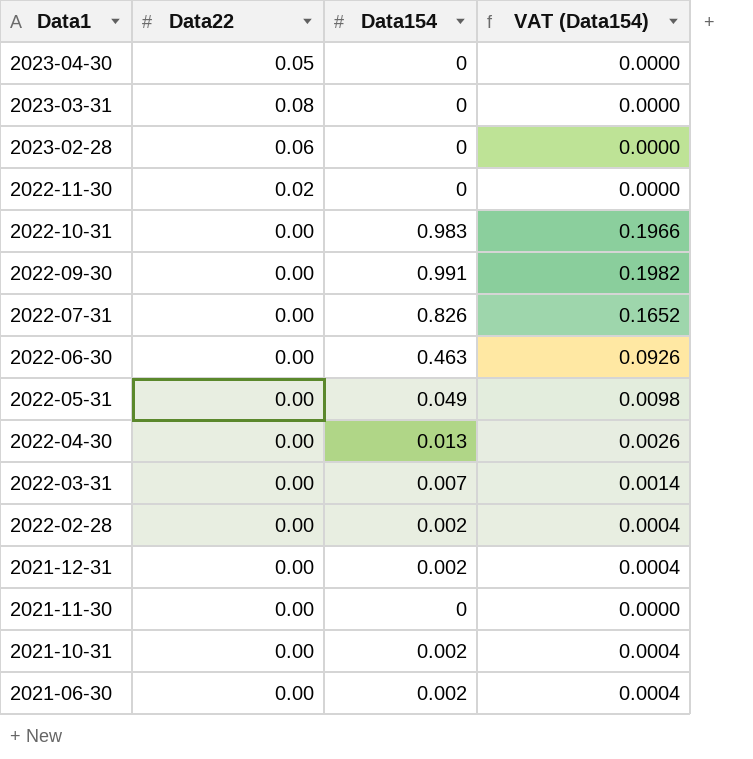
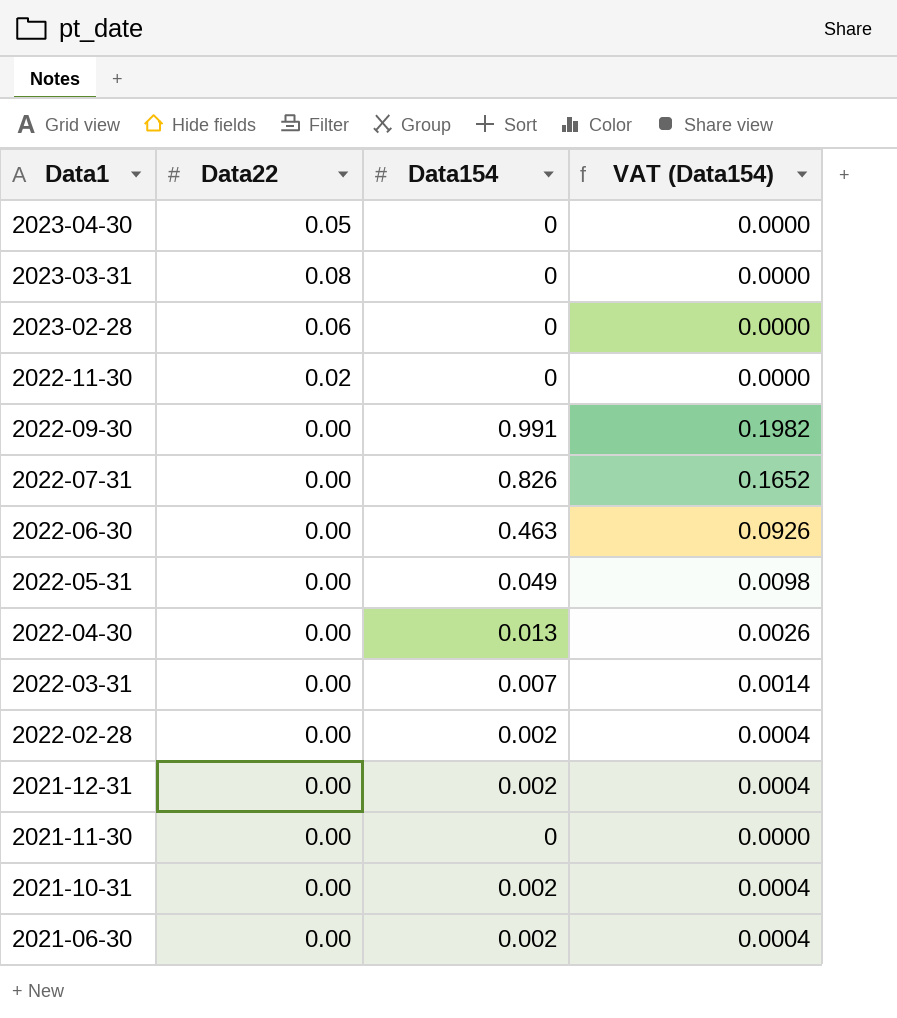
row 2022-10-31: 0.00 | 0.983 | 0.1966 -> none

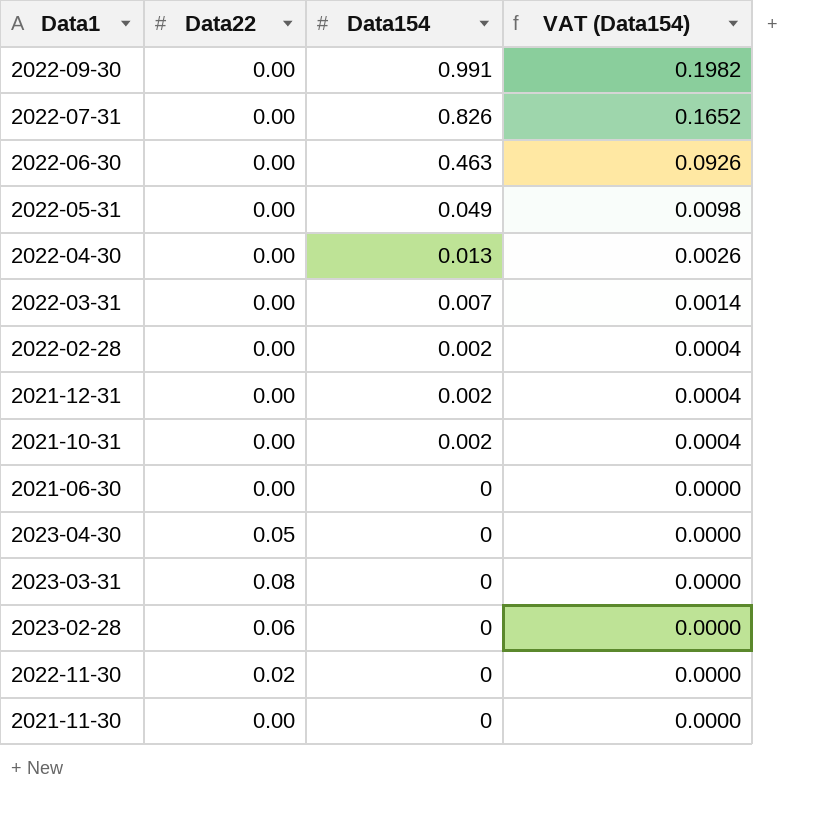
row order: Data1 descending -> Data154 descending
2021-06-30 | Data154: 0.002 -> 0
2021-06-30 | VAT (Data154): 0.0004 -> 0.0000

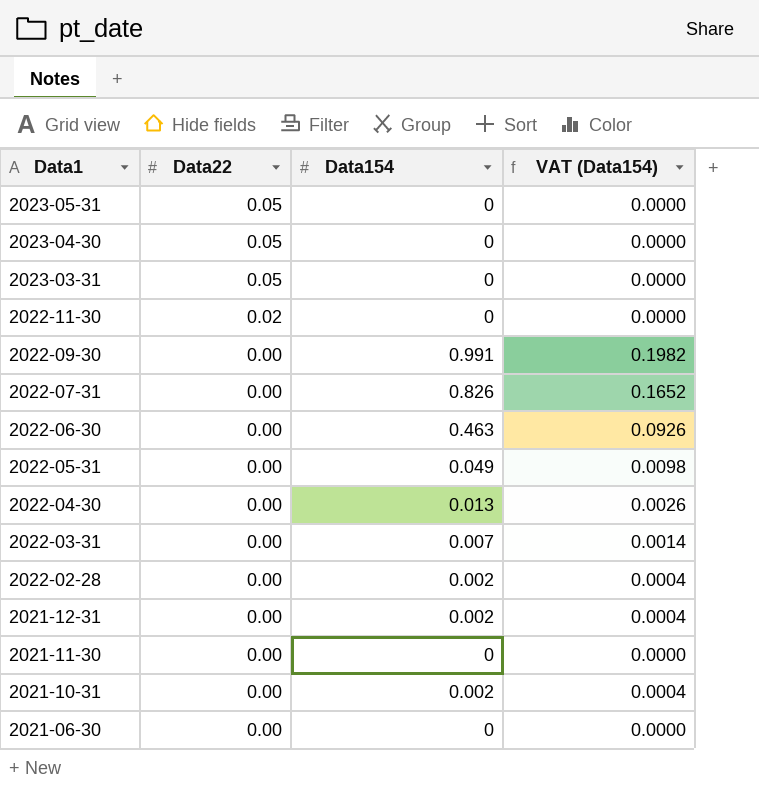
row order: Data154 descending -> Data1 descending
row 2023-02-28: 0.06 | 0 | 0.0000 -> none
row 2023-05-31: none -> 0.05 | 0 | 0.0000
2023-03-31 | Data22: 0.08 -> 0.05

